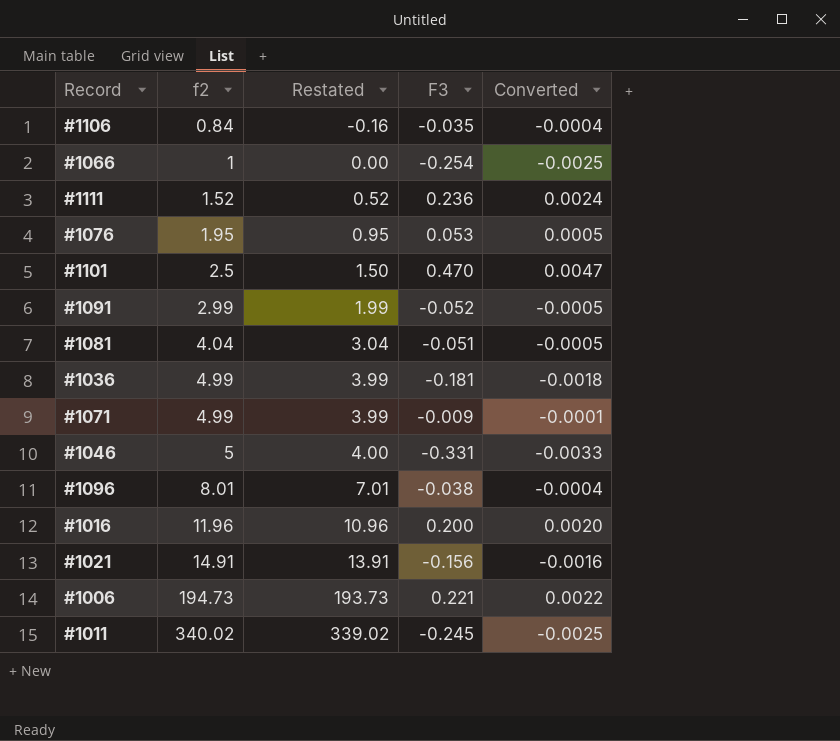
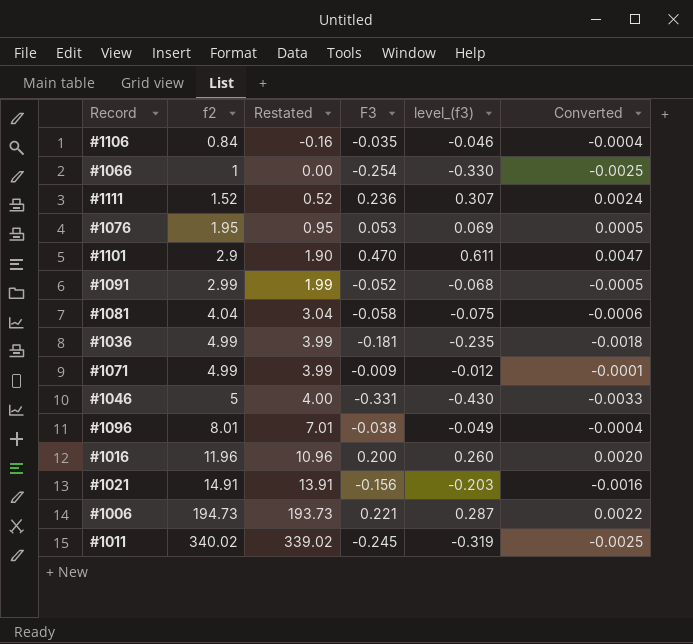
column level_(f3) | formula: none -> [F3] * 1.3
#1101 | f2: 2.5 -> 2.9
#1101 | Restated: 1.50 -> 1.90
#1081 | F3: -0.051 -> -0.058
#1081 | Converted: -0.0005 -> -0.0006

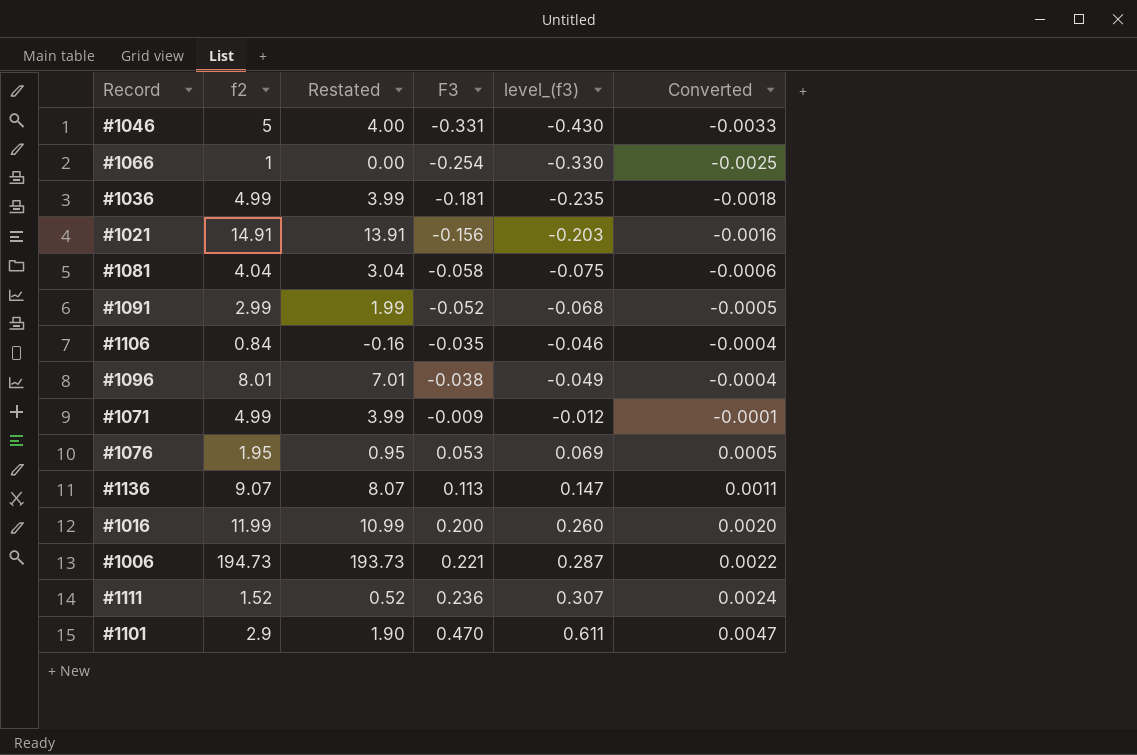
row order: f2 ascending -> Converted ascending
row #1011: 340.02 | 339.02 | -0.245 | -0.319 | -0.0025 -> none
row #1136: none -> 9.07 | 8.07 | 0.113 | 0.147 | 0.0011
#1016 | f2: 11.96 -> 11.99
#1016 | Restated: 10.96 -> 10.99

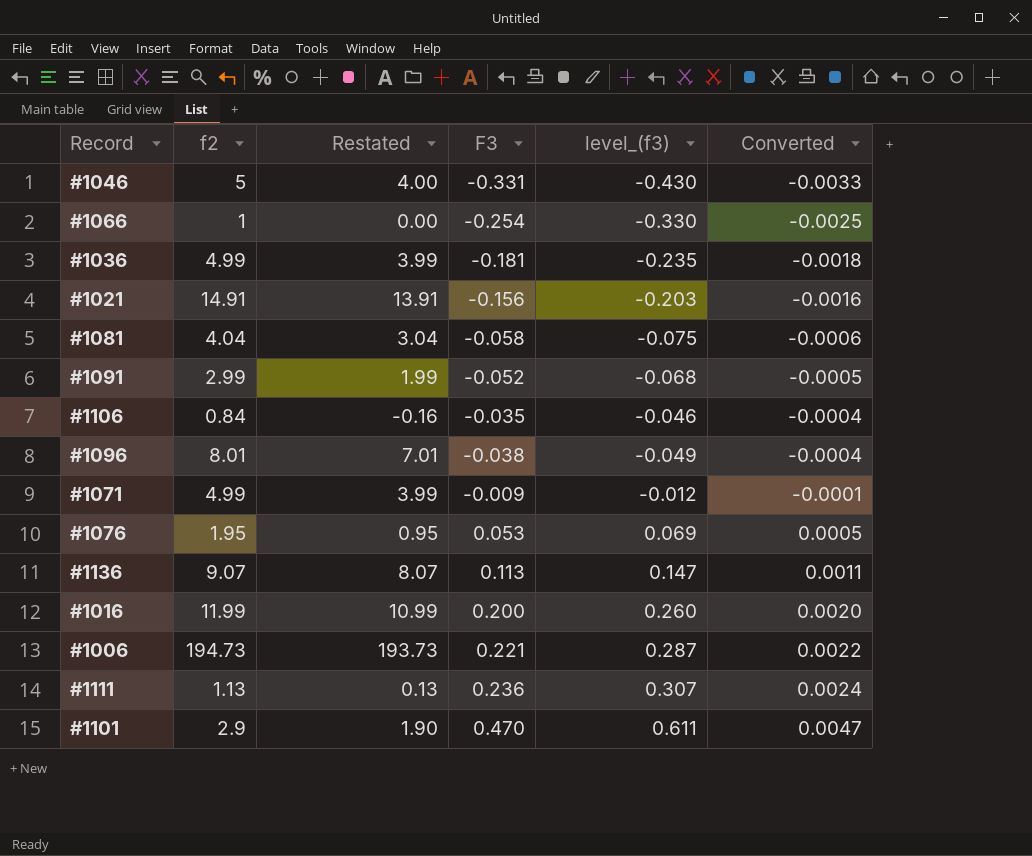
#1111 | f2: 1.52 -> 1.13
#1111 | Restated: 0.52 -> 0.13

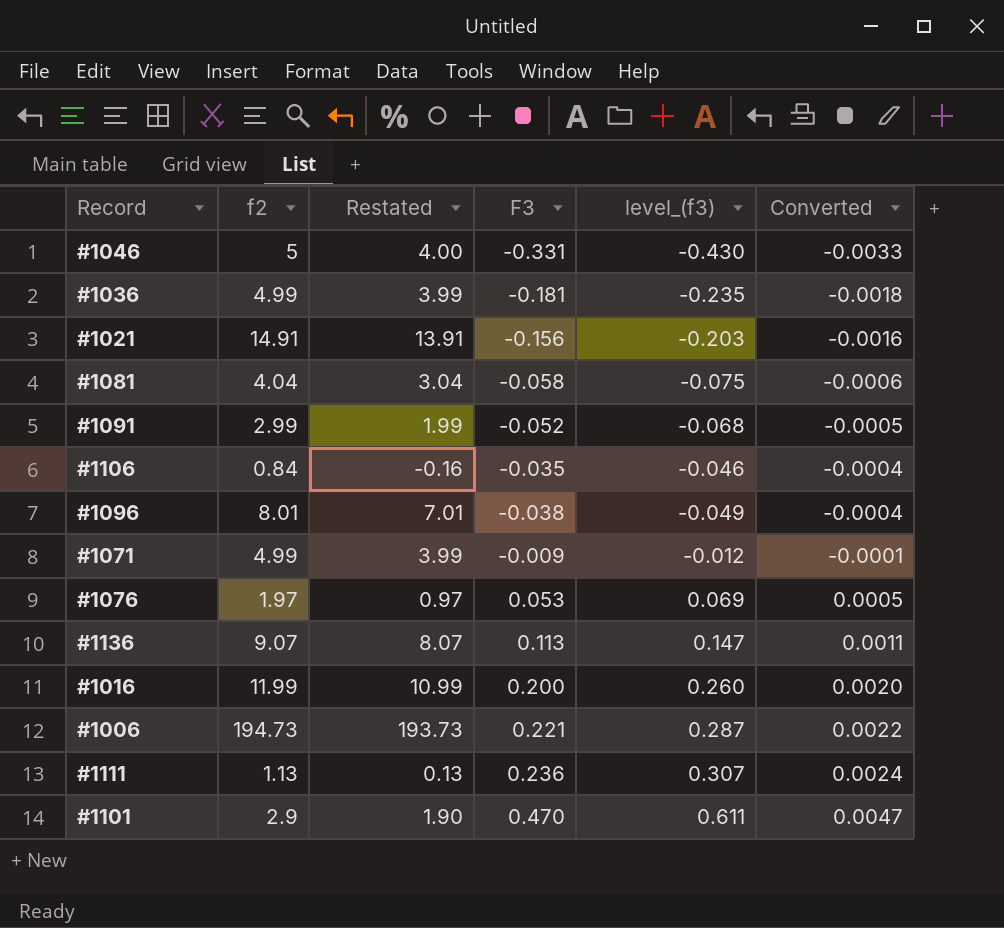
row #1066: 1 | 0.00 | -0.254 | -0.330 | -0.0025 -> none
#1076 | f2: 1.95 -> 1.97
#1076 | Restated: 0.95 -> 0.97

